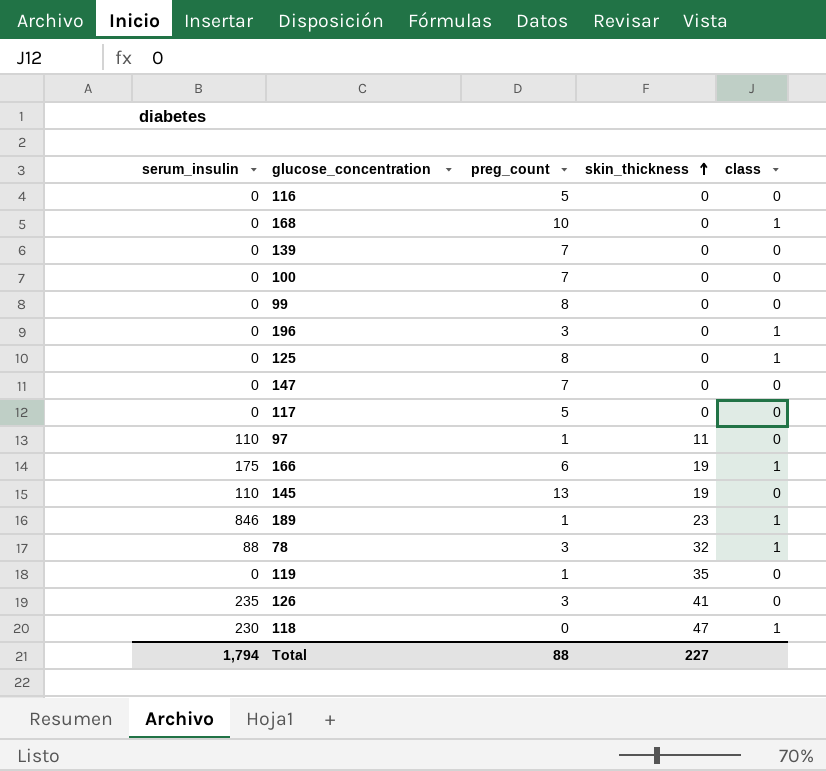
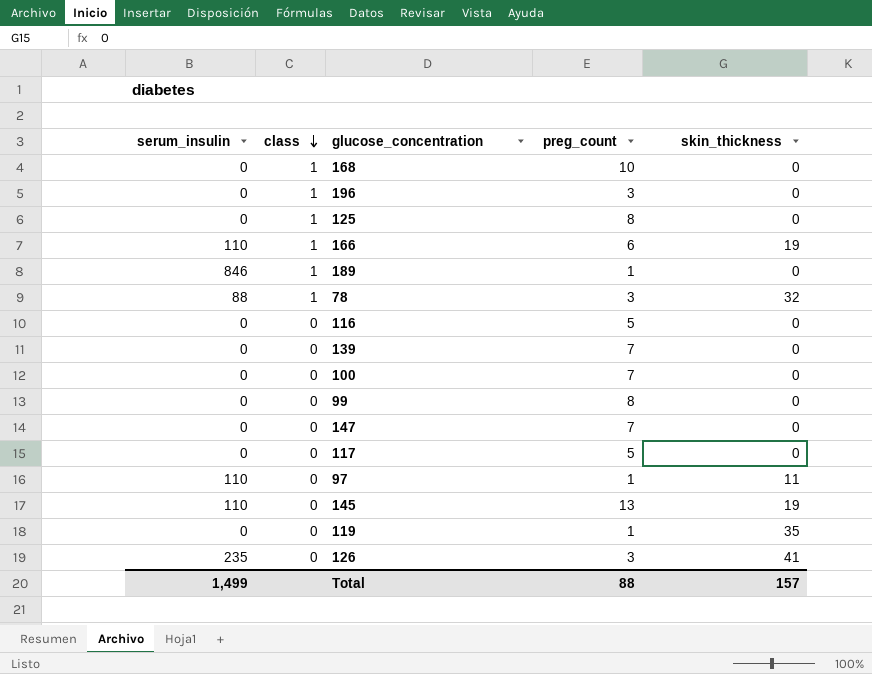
row order: skin_thickness ascending -> class descending
column class | position: 5 -> 2
row 118: 230 | 0 | 47 | 1 -> none
166 | serum_insulin: 175 -> 110
189 | skin_thickness: 23 -> 0
Total | serum_insulin: 1,794 -> 1,499
Total | skin_thickness: 227 -> 157

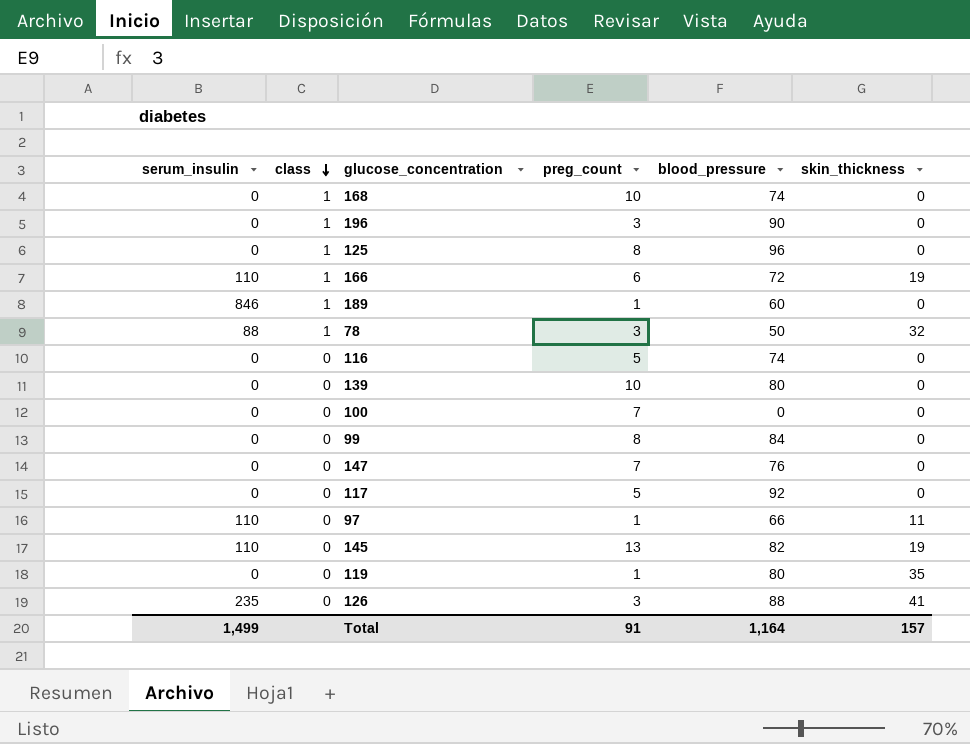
column blood_pressure | position: none -> 5
139 | preg_count: 7 -> 10
Total | preg_count: 88 -> 91

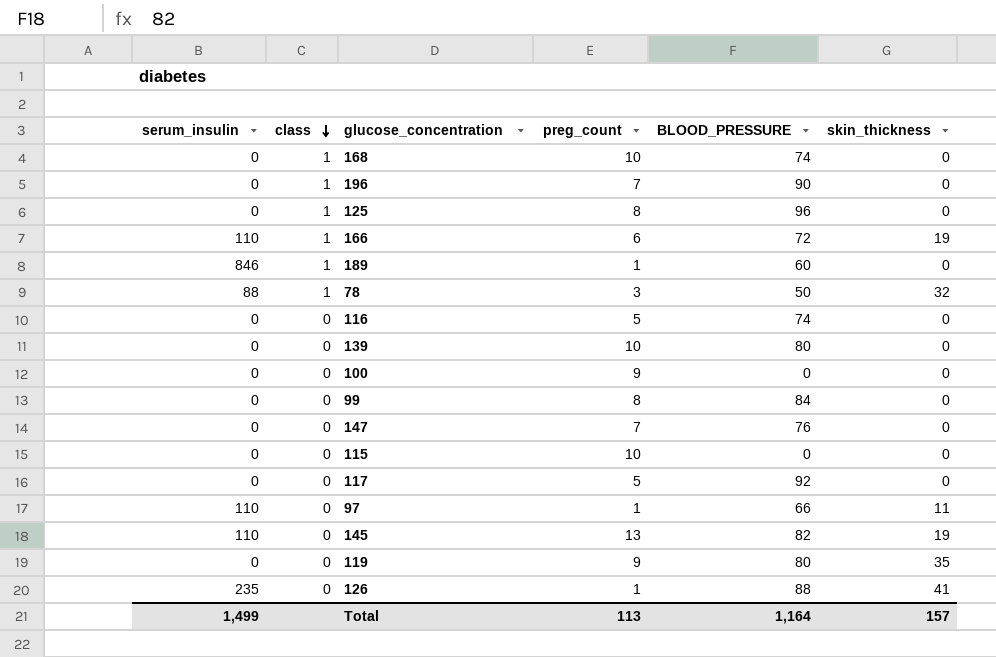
column name: blood_pressure -> BLOOD_PRESSURE
196 | preg_count: 3 -> 7
100 | preg_count: 7 -> 9
row 115: none -> 0 | 0 | 10 | 0 | 0
119 | preg_count: 1 -> 9
126 | preg_count: 3 -> 1
Total | preg_count: 91 -> 113

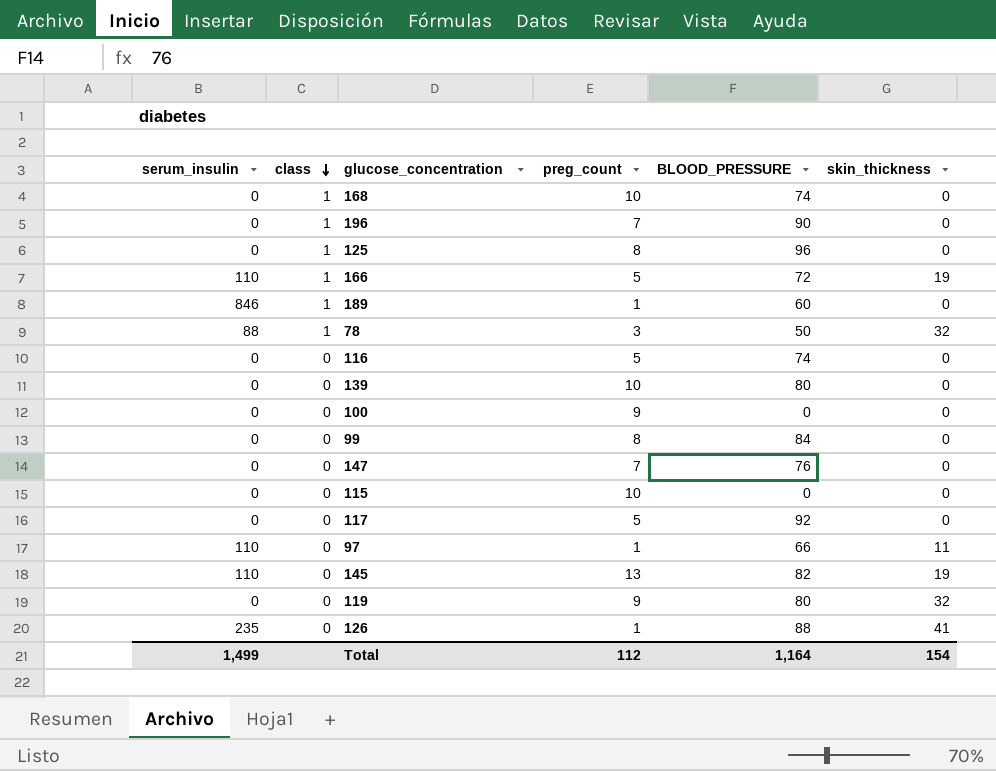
166 | preg_count: 6 -> 5
119 | skin_thickness: 35 -> 32
Total | preg_count: 113 -> 112
Total | skin_thickness: 157 -> 154

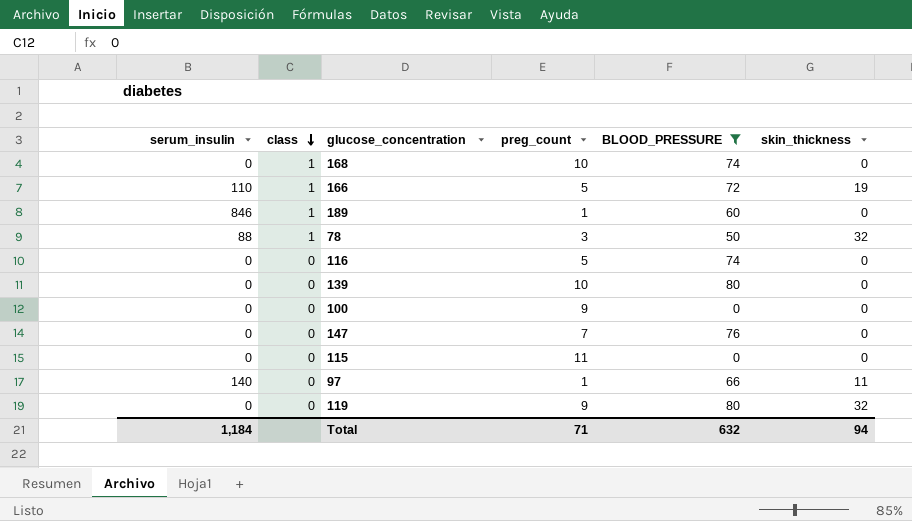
filter: none -> BLOOD_PRESSURE <= 80
115 | preg_count: 10 -> 11
97 | serum_insulin: 110 -> 140
Total | serum_insulin: 1,499 -> 1,184
Total | preg_count: 112 -> 71
Total | BLOOD_PRESSURE: 1,164 -> 632
Total | skin_thickness: 154 -> 94

